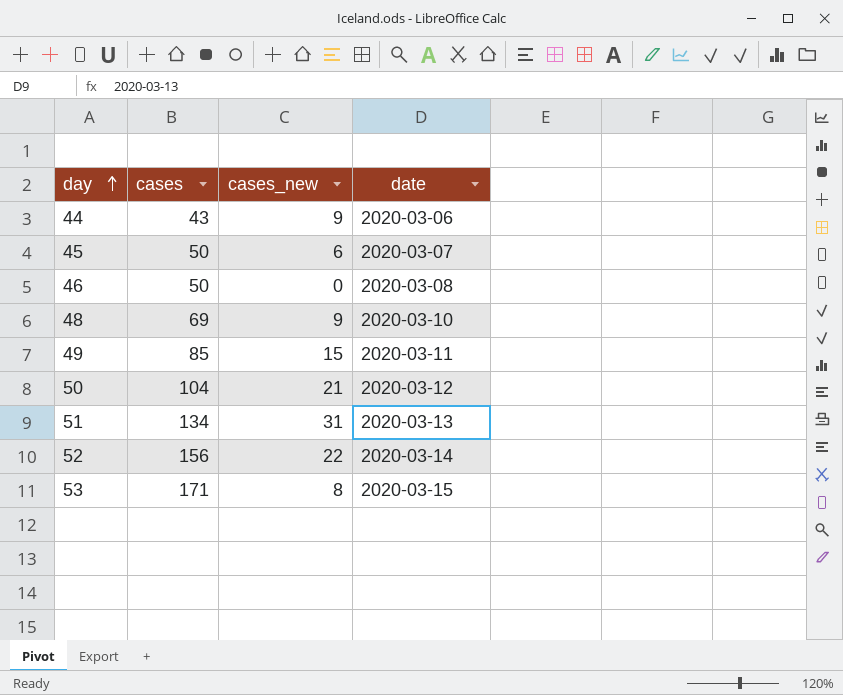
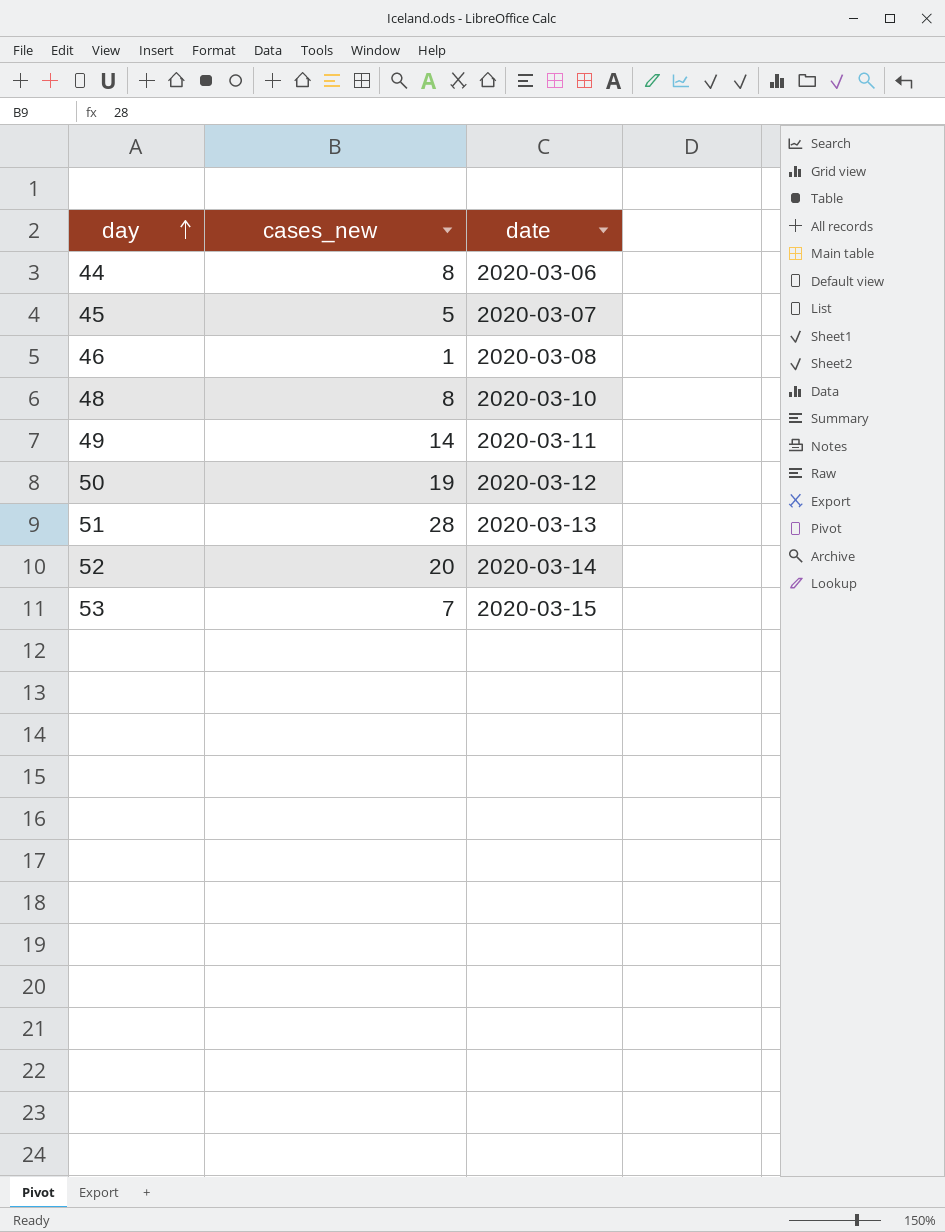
column cases | position: 2 -> none
44 | cases_new: 9 -> 8
45 | cases_new: 6 -> 5
46 | cases_new: 0 -> 1
48 | cases_new: 9 -> 8
49 | cases_new: 15 -> 14
50 | cases_new: 21 -> 19
51 | cases_new: 31 -> 28
52 | cases_new: 22 -> 20
53 | cases_new: 8 -> 7

